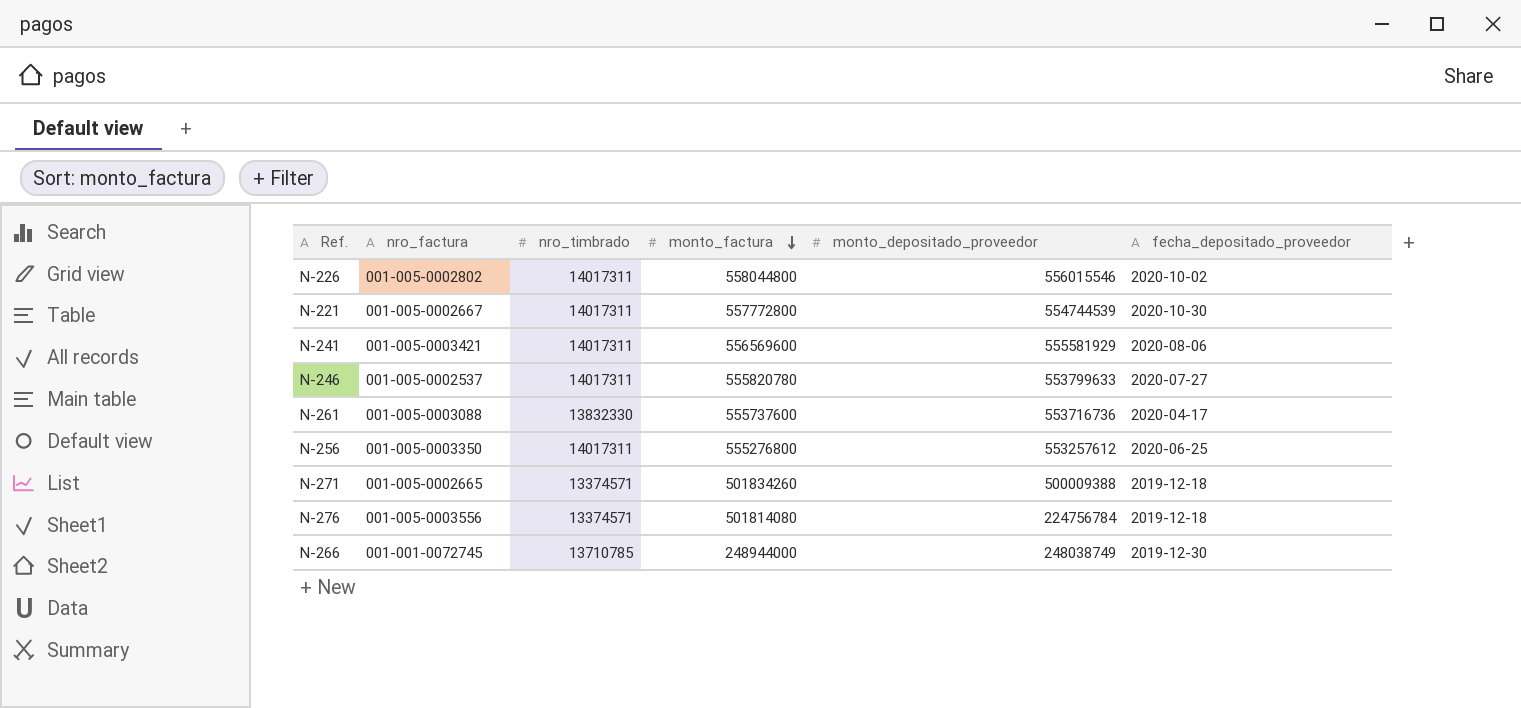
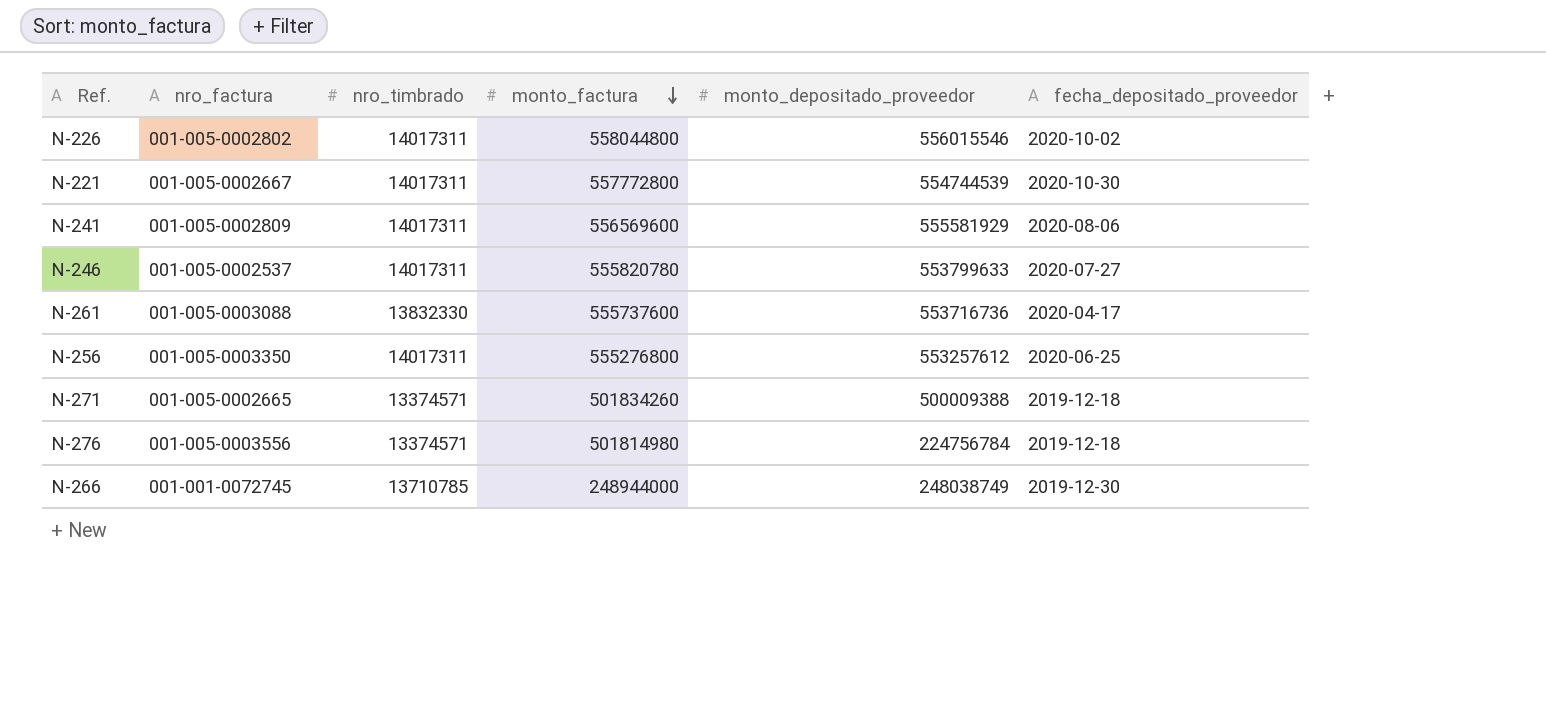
N-241 | nro_factura: 001-005-0003421 -> 001-005-0002809
N-276 | monto_factura: 501814080 -> 501814980

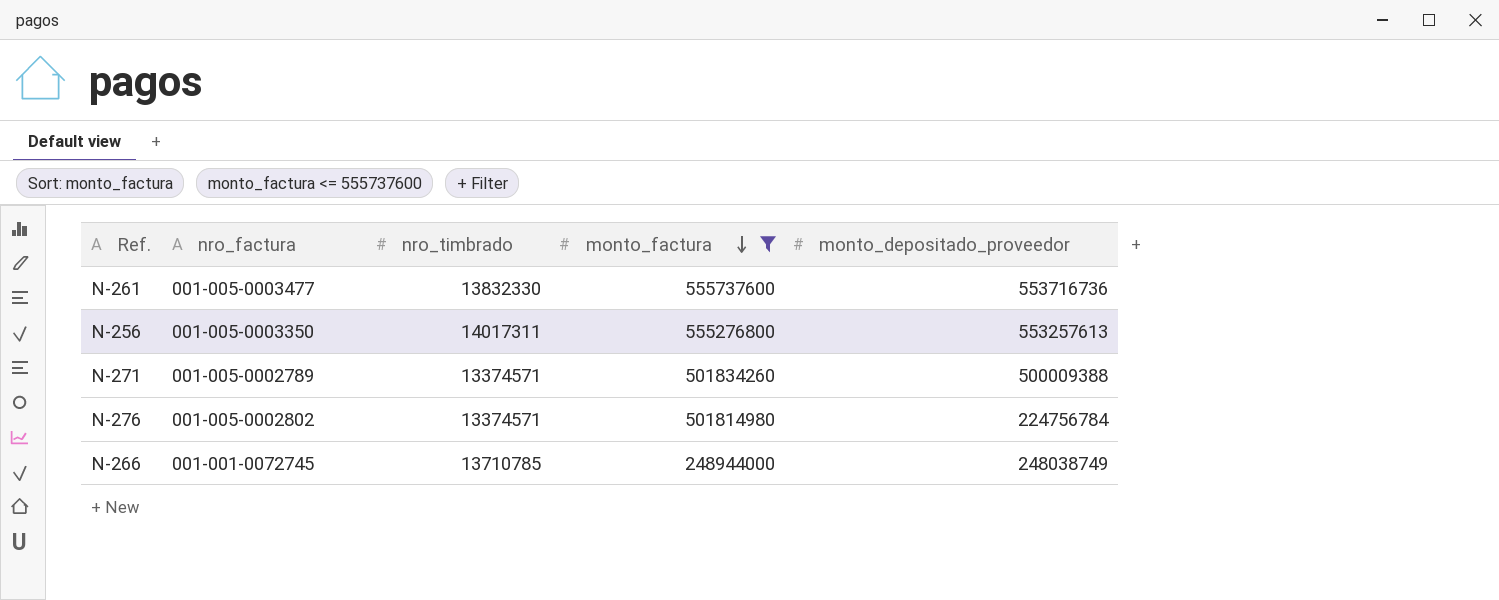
filter: none -> monto_factura <= 555737600
column fecha_depositado_proveedor | position: 6 -> none
N-261 | nro_factura: 001-005-0003088 -> 001-005-0003477
N-256 | monto_depositado_proveedor: 553257612 -> 553257613
N-271 | nro_factura: 001-005-0002665 -> 001-005-0002789
N-276 | nro_factura: 001-005-0003556 -> 001-005-0002802

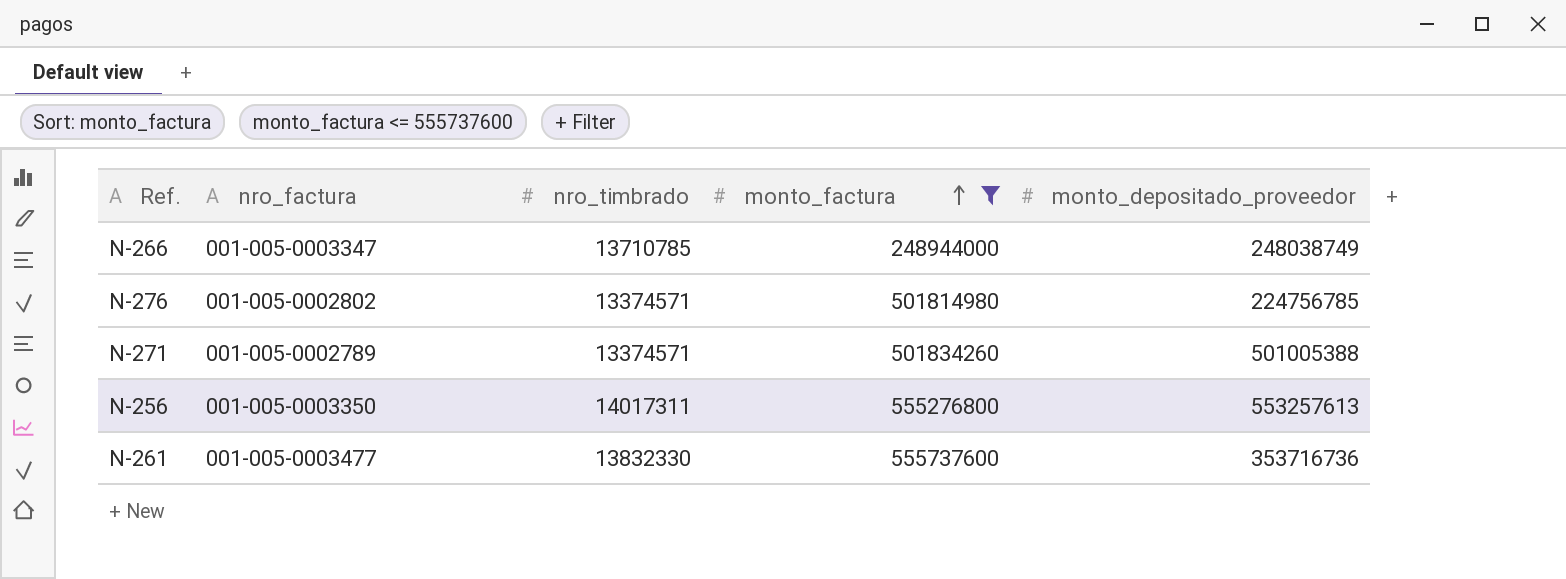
row order: monto_factura descending -> monto_factura ascending
N-266 | nro_factura: 001-001-0072745 -> 001-005-0003347
N-276 | monto_depositado_proveedor: 224756784 -> 224756785
N-271 | monto_depositado_proveedor: 500009388 -> 501005388
N-261 | monto_depositado_proveedor: 553716736 -> 353716736

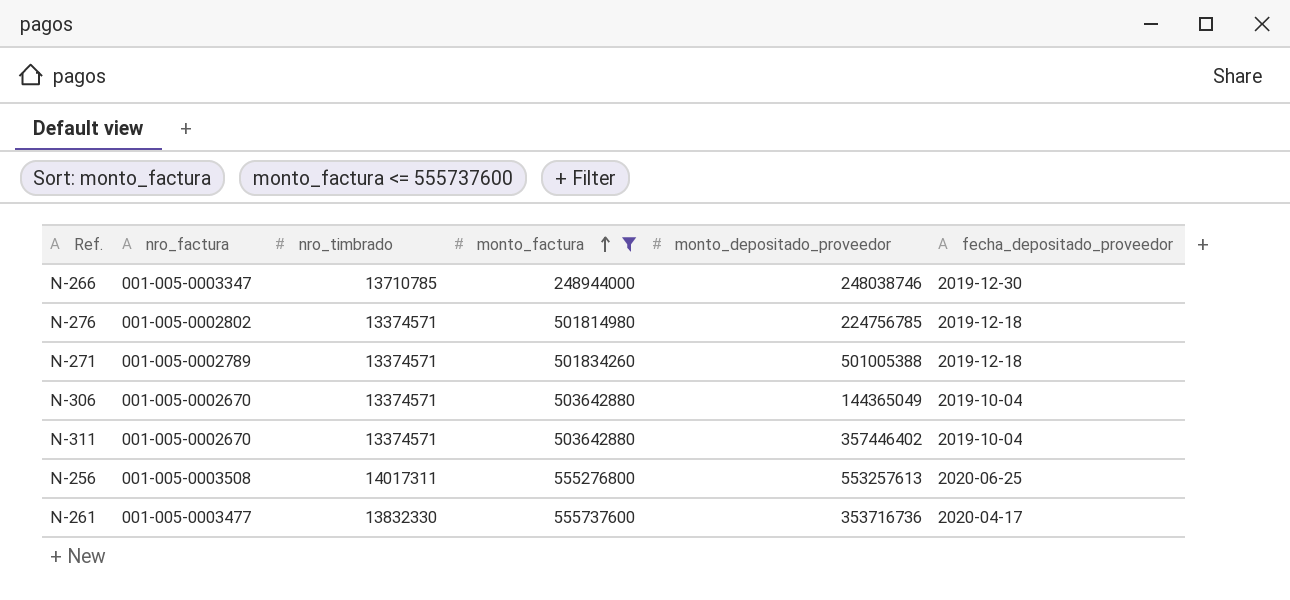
column fecha_depositado_proveedor | position: none -> 6
N-266 | monto_depositado_proveedor: 248038749 -> 248038746
row N-306: none -> 001-005-0002670 | 13374571 | 503642880 | 144365049 | 2019-10-04
row N-311: none -> 001-005-0002670 | 13374571 | 503642880 | 357446402 | 2019-10-04
N-256 | nro_factura: 001-005-0003350 -> 001-005-0003508

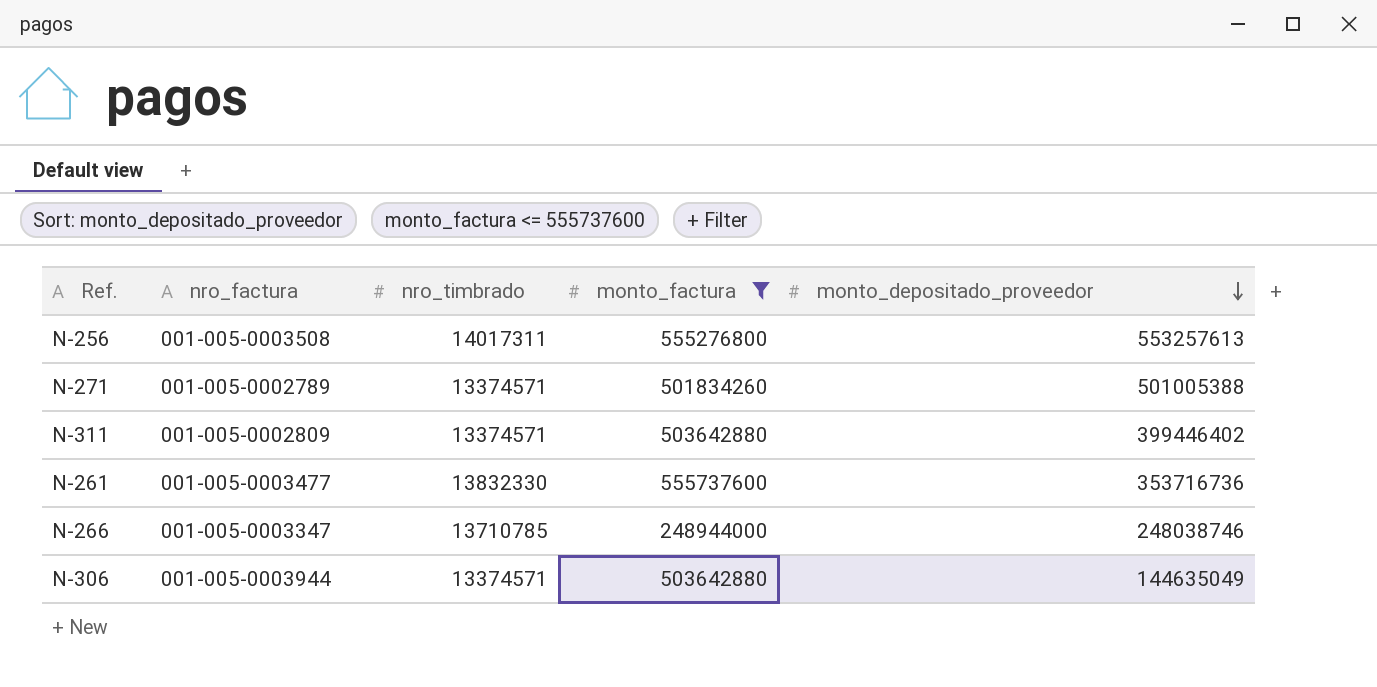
row order: monto_factura ascending -> monto_depositado_proveedor descending
column fecha_depositado_proveedor | position: 6 -> none
row N-276: 001-005-0002802 | 13374571 | 501814980 | 224756785 | 2019-12-18 -> none
N-311 | nro_factura: 001-005-0002670 -> 001-005-0002809
N-311 | monto_depositado_proveedor: 357446402 -> 399446402
N-306 | nro_factura: 001-005-0002670 -> 001-005-0003944
N-306 | monto_depositado_proveedor: 144365049 -> 144635049

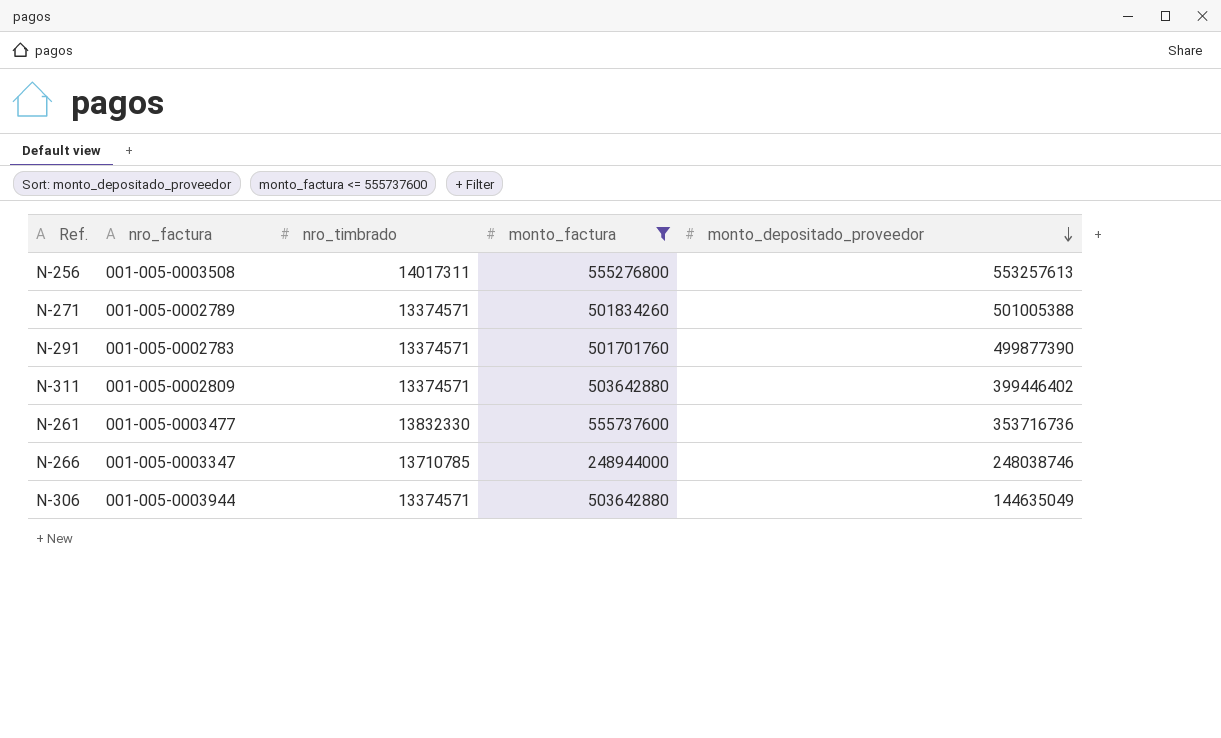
row N-291: none -> 001-005-0002783 | 13374571 | 501701760 | 499877390

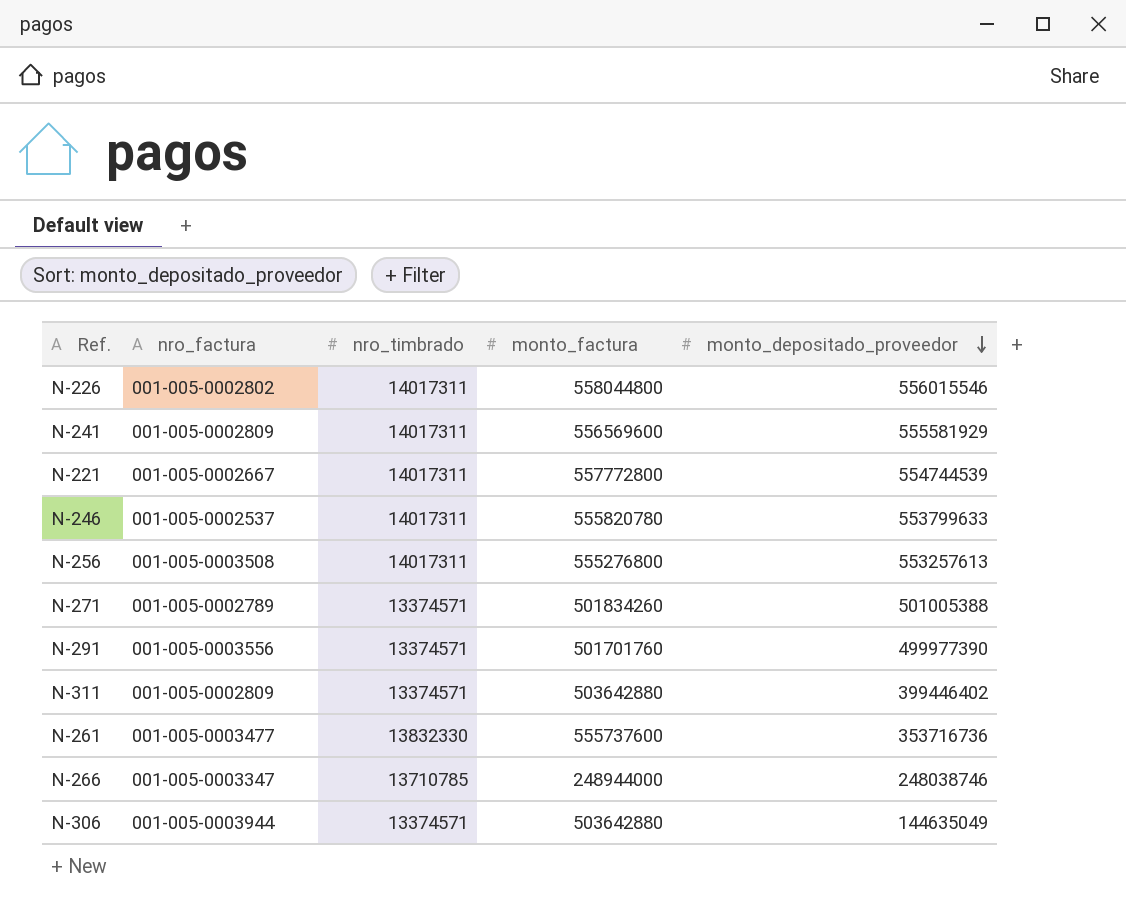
filter: monto_factura <= 555737600 -> none
N-291 | nro_factura: 001-005-0002783 -> 001-005-0003556
N-291 | monto_depositado_proveedor: 499877390 -> 499977390

